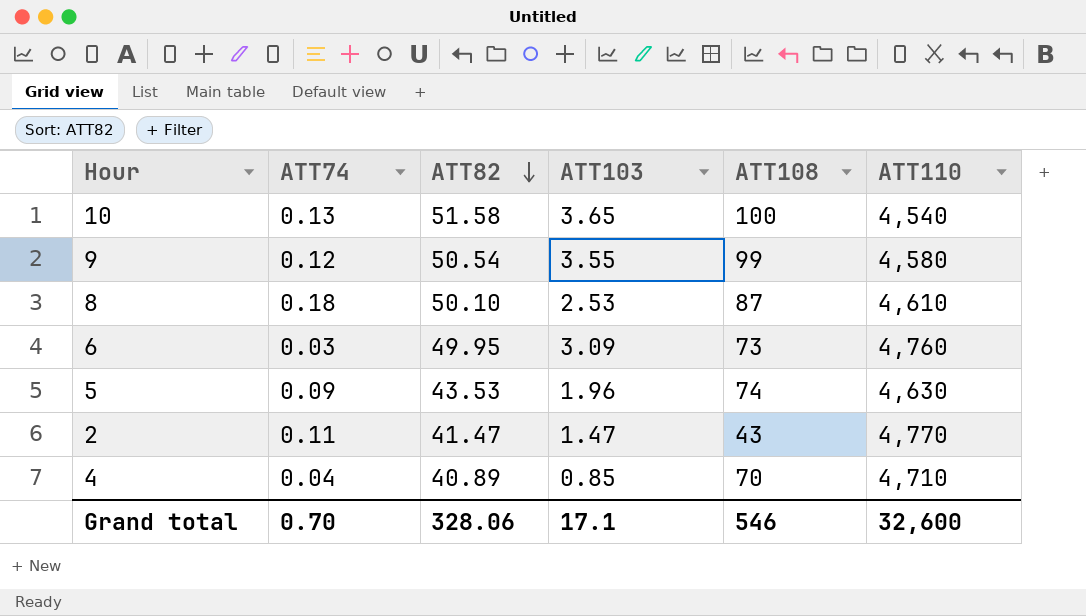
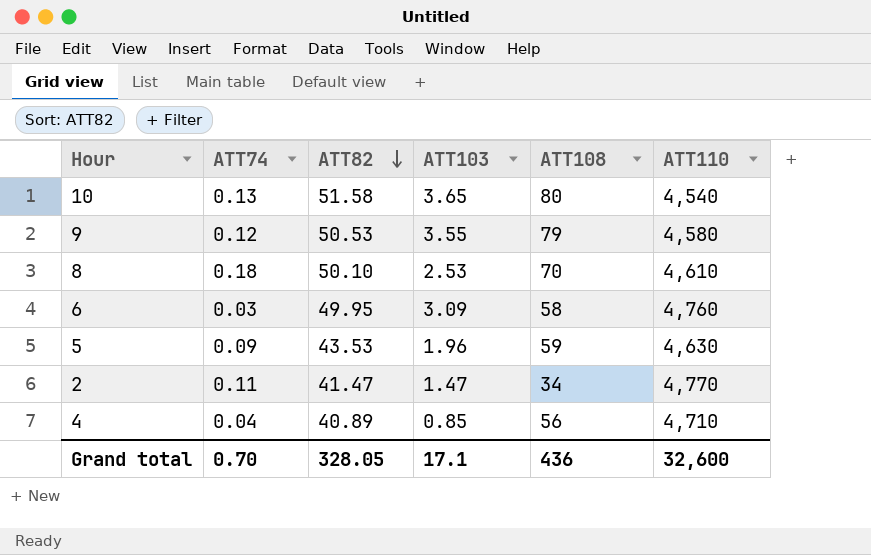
10 | ATT108: 100 -> 80
9 | ATT82: 50.54 -> 50.53
9 | ATT108: 99 -> 79
8 | ATT108: 87 -> 70
6 | ATT108: 73 -> 58
5 | ATT108: 74 -> 59
2 | ATT108: 43 -> 34
4 | ATT108: 70 -> 56
Grand total | ATT82: 328.06 -> 328.05
Grand total | ATT108: 546 -> 436

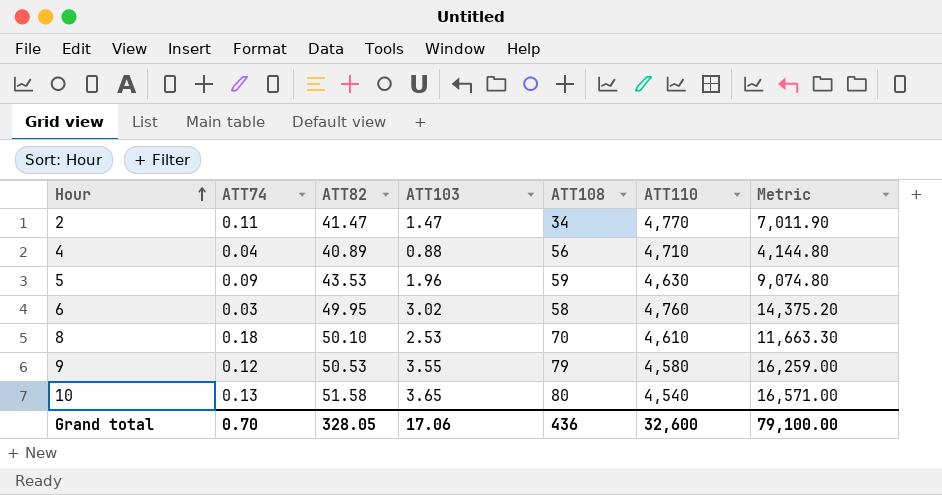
row order: ATT82 descending -> Hour ascending
column Metric | formula: none -> [ATT103] * [ATT110]
4 | ATT103: 0.85 -> 0.88
6 | ATT103: 3.09 -> 3.02
Grand total | ATT103: 17.1 -> 17.06

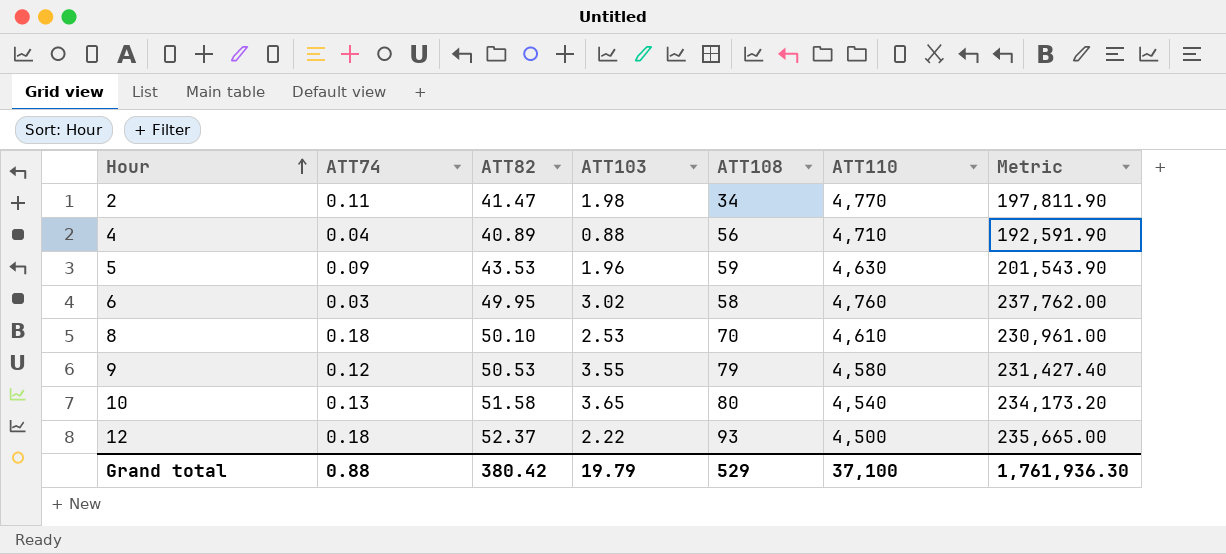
column Metric | formula: [ATT103] * [ATT110] -> [ATT82] * [ATT110]
2 | ATT103: 1.47 -> 1.98
row 12: none -> 0.18 | 52.37 | 2.22 | 93 | 4,500 | 235,665.00
Grand total | ATT74: 0.70 -> 0.88
Grand total | ATT82: 328.05 -> 380.42
Grand total | ATT103: 17.06 -> 19.79
Grand total | ATT108: 436 -> 529
Grand total | ATT110: 32,600 -> 37,100
Grand total | Metric: 79,100.00 -> 1,761,936.30

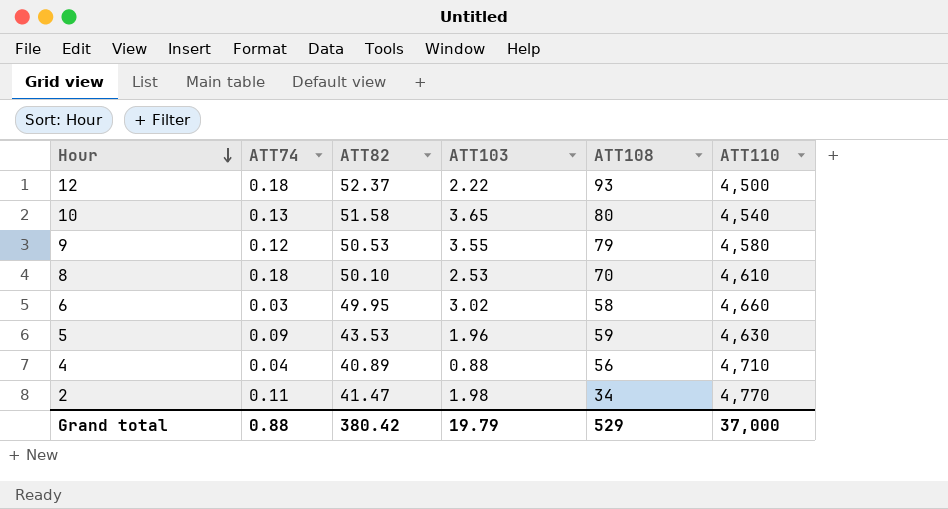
row order: Hour ascending -> Hour descending
column Metric | formula: [ATT82] * [ATT110] -> none
6 | ATT110: 4,760 -> 4,660
Grand total | ATT110: 37,100 -> 37,000

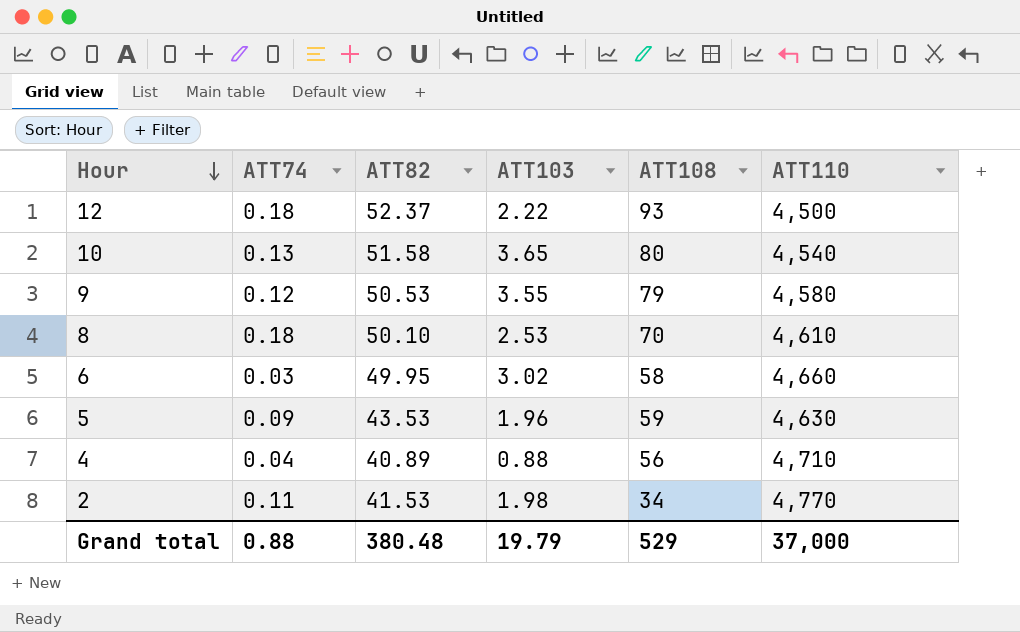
2 | ATT82: 41.47 -> 41.53
Grand total | ATT82: 380.42 -> 380.48

